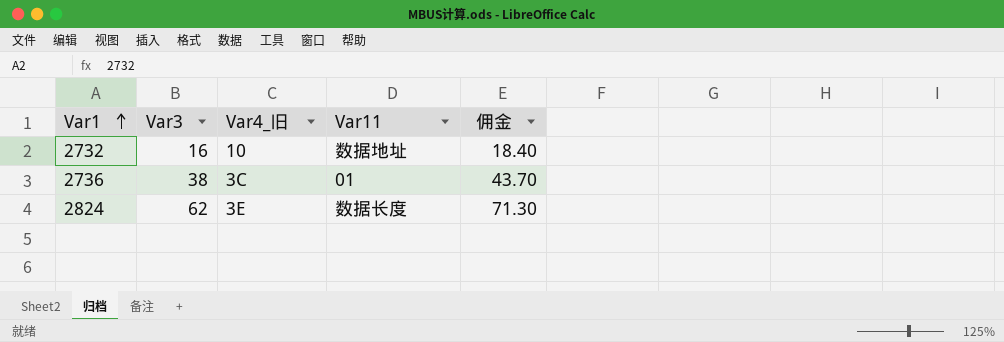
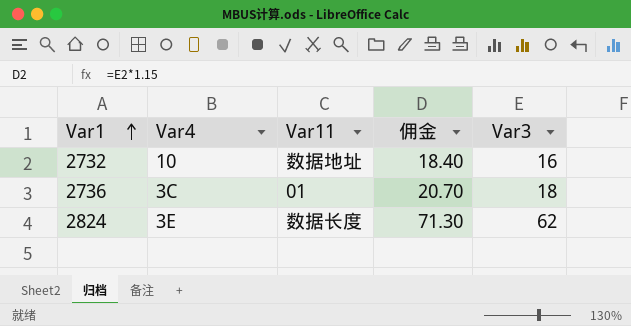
column name: Var4_旧 -> Var4
column Var3 | position: 2 -> 5
2736 | 佣金: 43.70 -> 20.70
2736 | Var3: 38 -> 18

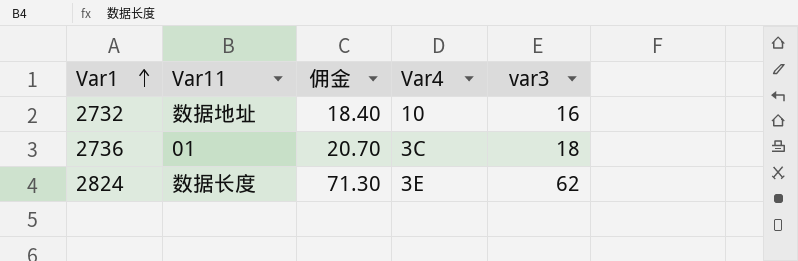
column Var4 | position: 2 -> 4
column name: Var3 -> var3

